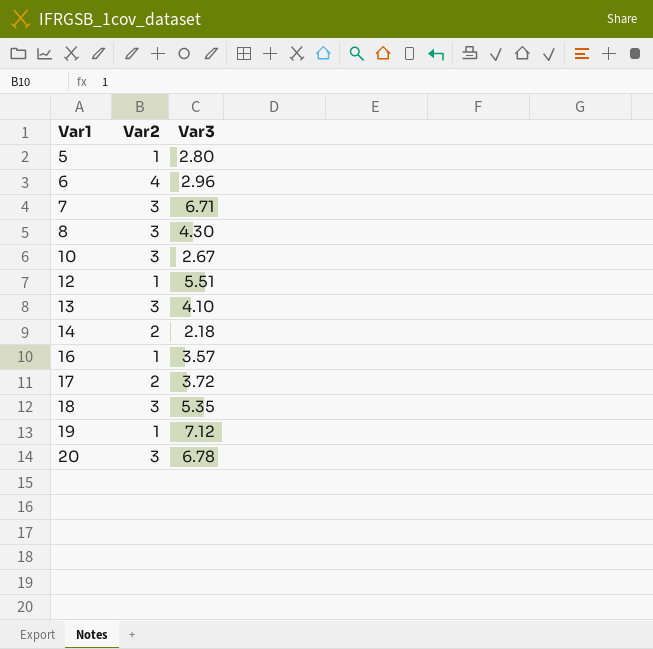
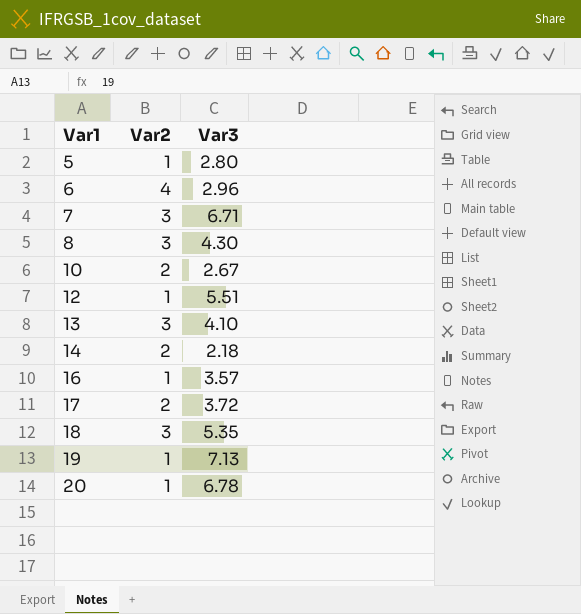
10 | Var2: 3 -> 2
19 | Var3: 7.12 -> 7.13
20 | Var2: 3 -> 1

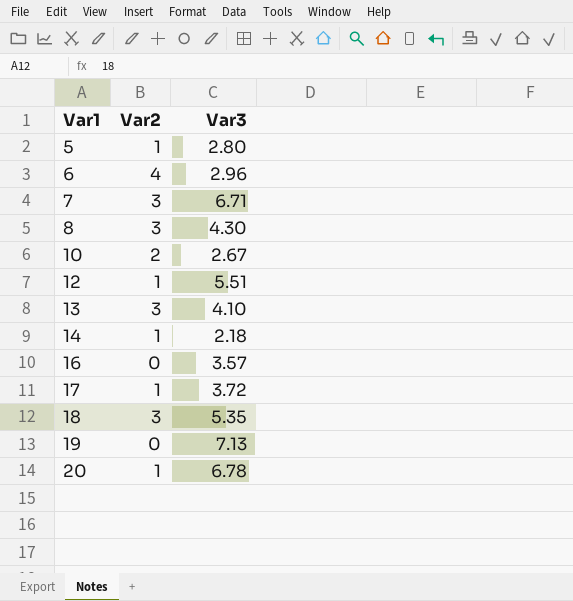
14 | Var2: 2 -> 1
16 | Var2: 1 -> 0
17 | Var2: 2 -> 1
19 | Var2: 1 -> 0

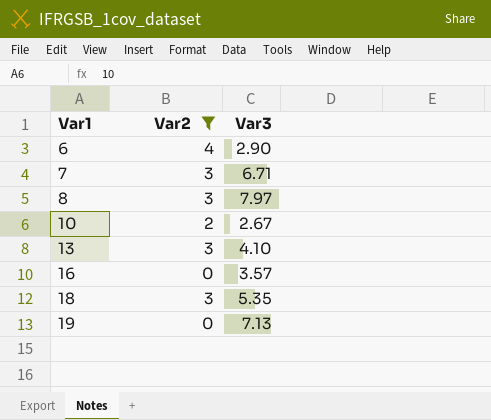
filter: none -> Var2 != 1
6 | Var3: 2.96 -> 2.90
8 | Var3: 4.30 -> 7.97

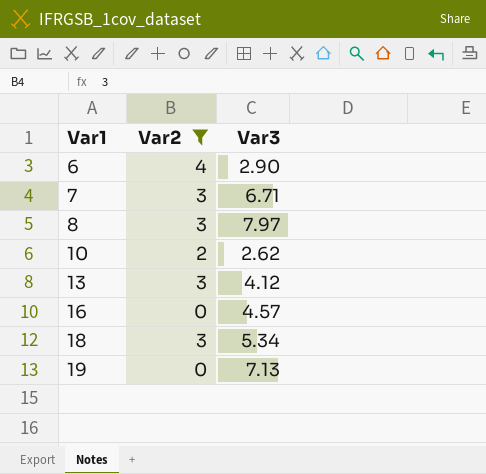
10 | Var3: 2.67 -> 2.62
13 | Var3: 4.10 -> 4.12
16 | Var3: 3.57 -> 4.57
18 | Var3: 5.35 -> 5.34

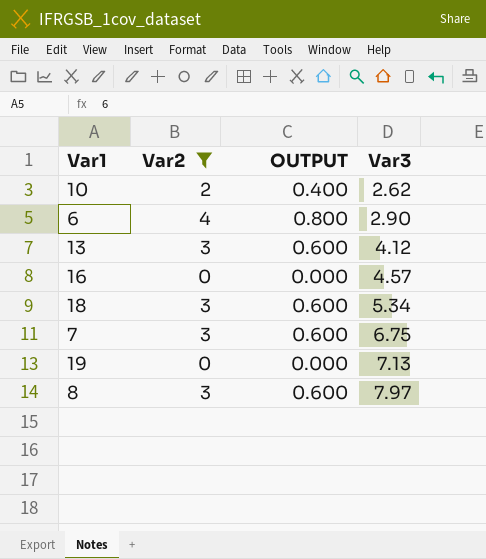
row order: Var1 ascending -> Var3 ascending
column OUTPUT | formula: none -> [Var2] * 0.2
7 | Var3: 6.71 -> 6.75

